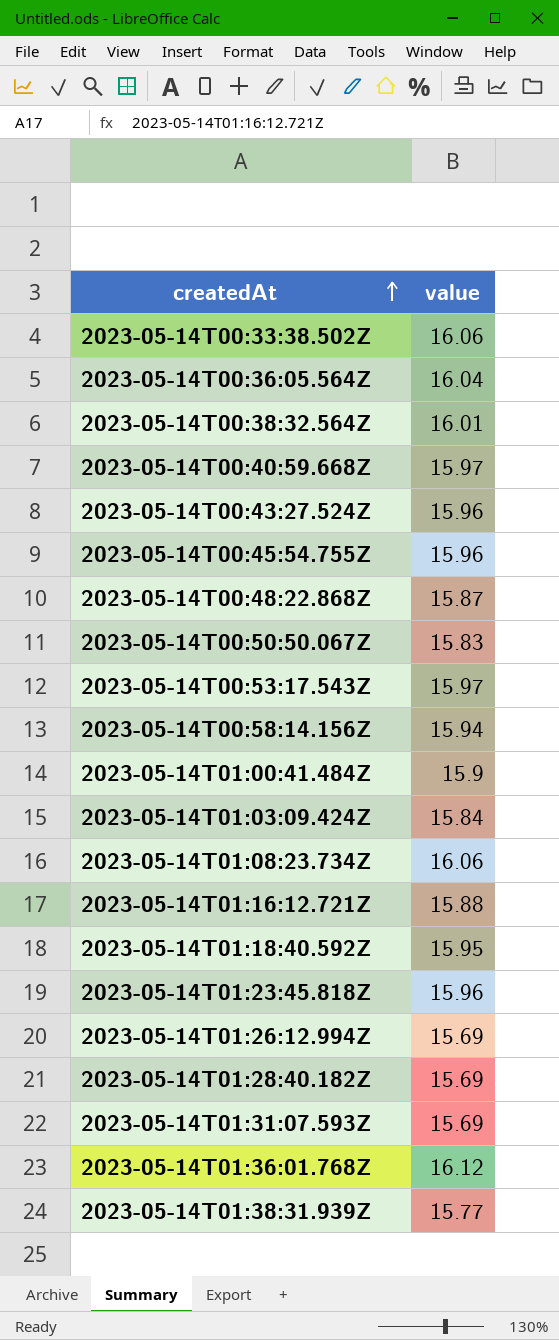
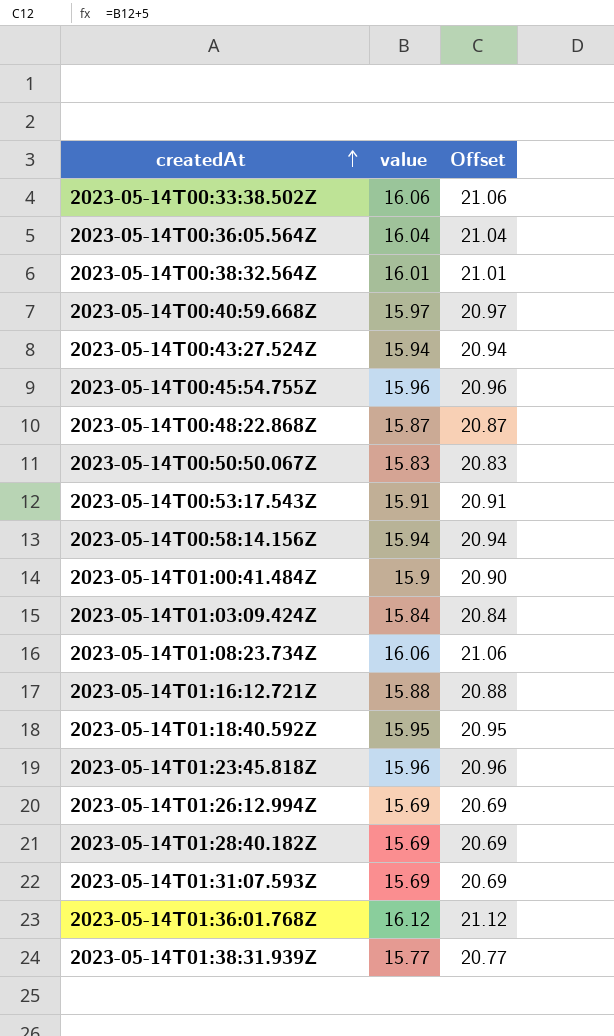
column Offset | formula: none -> [value] + 5
2023-05-14T00:43:27.524Z | value: 15.96 -> 15.94
2023-05-14T00:53:17.543Z | value: 15.97 -> 15.91

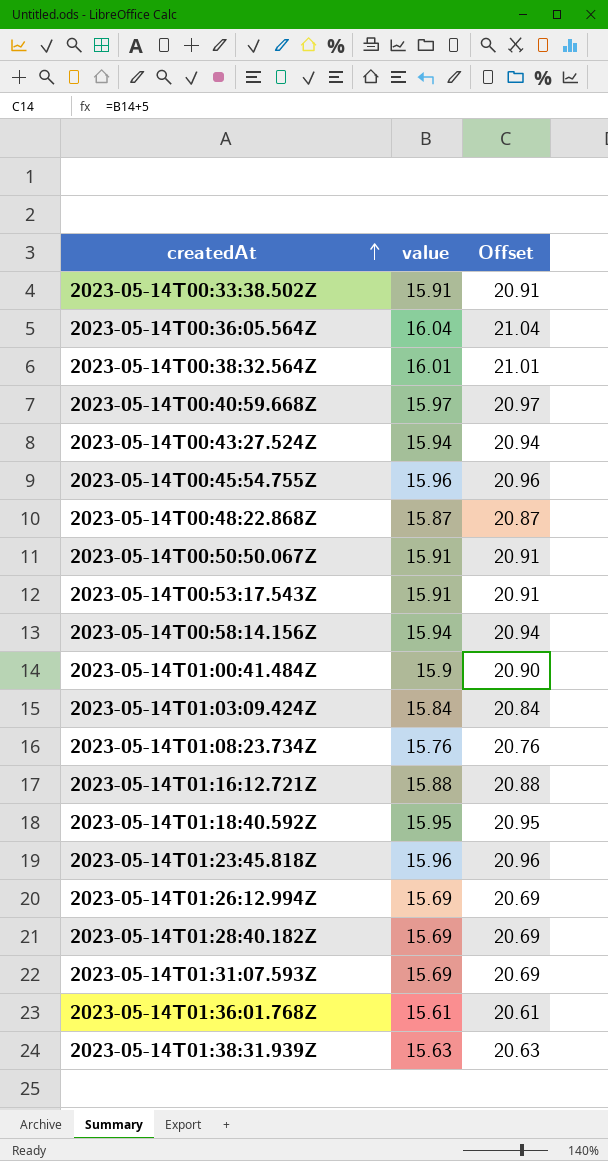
2023-05-14T00:33:38.502Z | value: 16.06 -> 15.91
2023-05-14T00:33:38.502Z | Offset: 21.06 -> 20.91
2023-05-14T00:50:50.067Z | value: 15.83 -> 15.91
2023-05-14T00:50:50.067Z | Offset: 20.83 -> 20.91
2023-05-14T01:08:23.734Z | value: 16.06 -> 15.76
2023-05-14T01:08:23.734Z | Offset: 21.06 -> 20.76
2023-05-14T01:36:01.768Z | value: 16.12 -> 15.61
2023-05-14T01:36:01.768Z | Offset: 21.12 -> 20.61
2023-05-14T01:38:31.939Z | value: 15.77 -> 15.63
2023-05-14T01:38:31.939Z | Offset: 20.77 -> 20.63

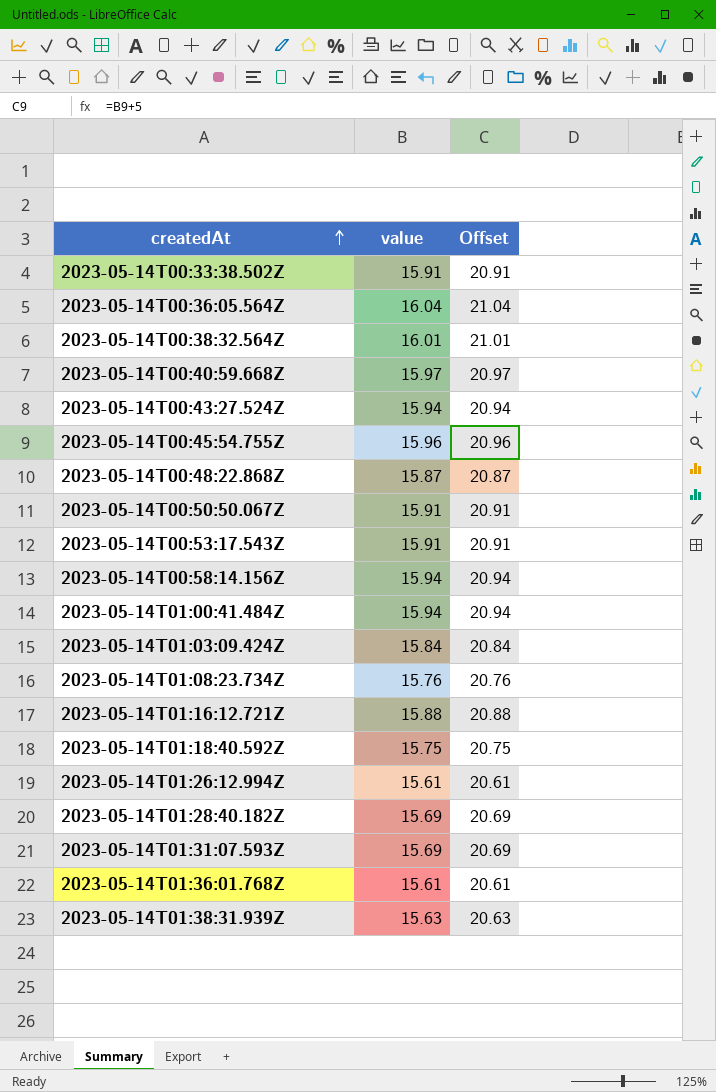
row 2023-05-14T01:23:45.818Z: 15.96 | 20.96 -> none
2023-05-14T01:00:41.484Z | value: 15.9 -> 15.94
2023-05-14T01:00:41.484Z | Offset: 20.90 -> 20.94
2023-05-14T01:18:40.592Z | value: 15.95 -> 15.75
2023-05-14T01:18:40.592Z | Offset: 20.95 -> 20.75
2023-05-14T01:26:12.994Z | value: 15.69 -> 15.61
2023-05-14T01:26:12.994Z | Offset: 20.69 -> 20.61

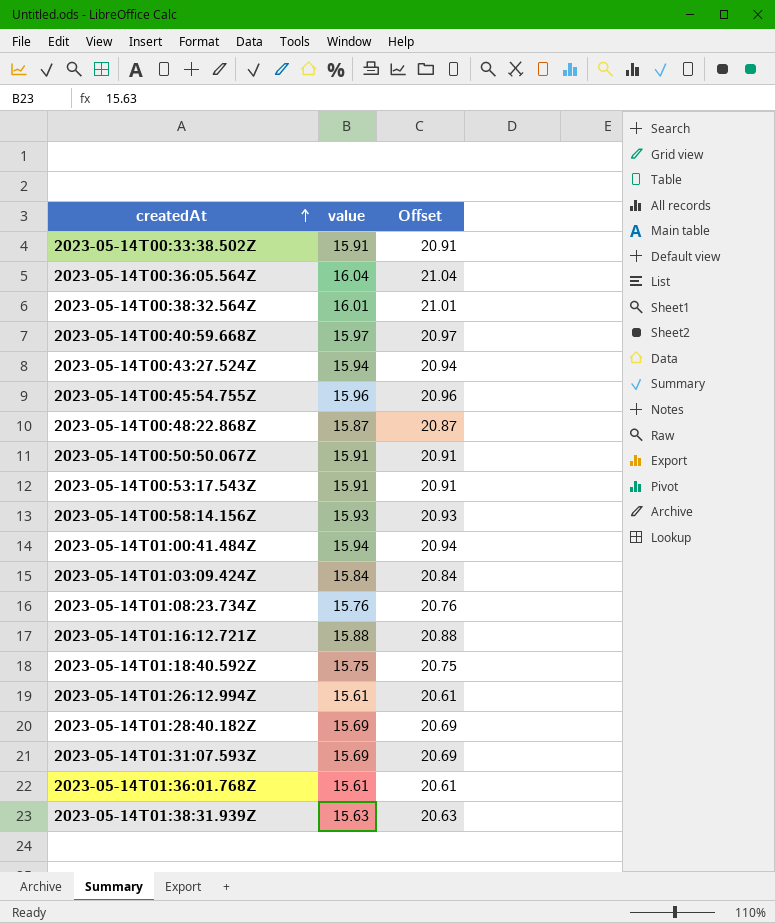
2023-05-14T00:58:14.156Z | value: 15.94 -> 15.93
2023-05-14T00:58:14.156Z | Offset: 20.94 -> 20.93

